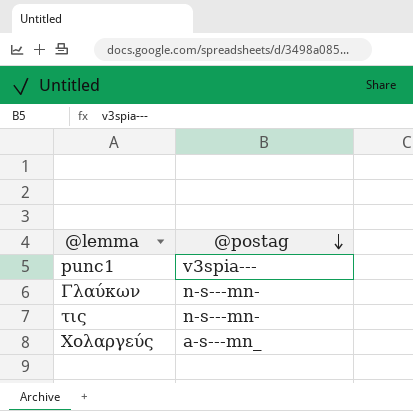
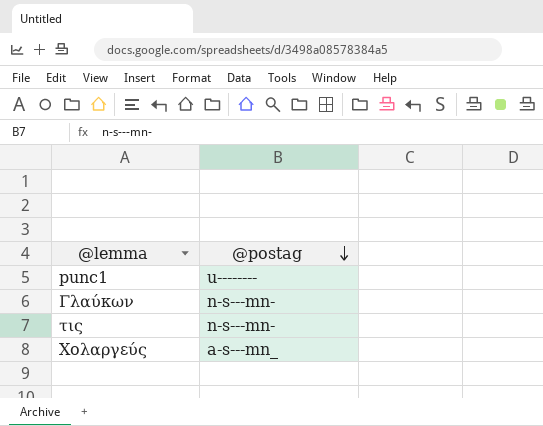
punc1 | @postag: v3spia--- -> u--------

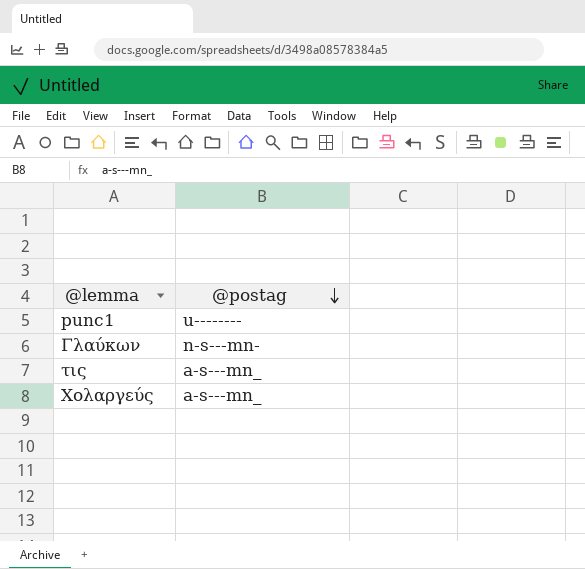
τις | @postag: n-s---mn- -> a-s---mn_

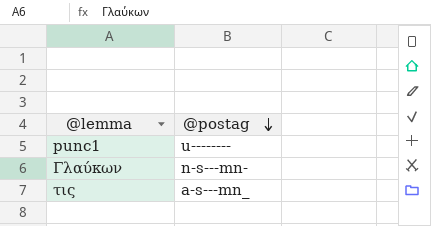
row Χολαργεύς: a-s---mn_ -> none

